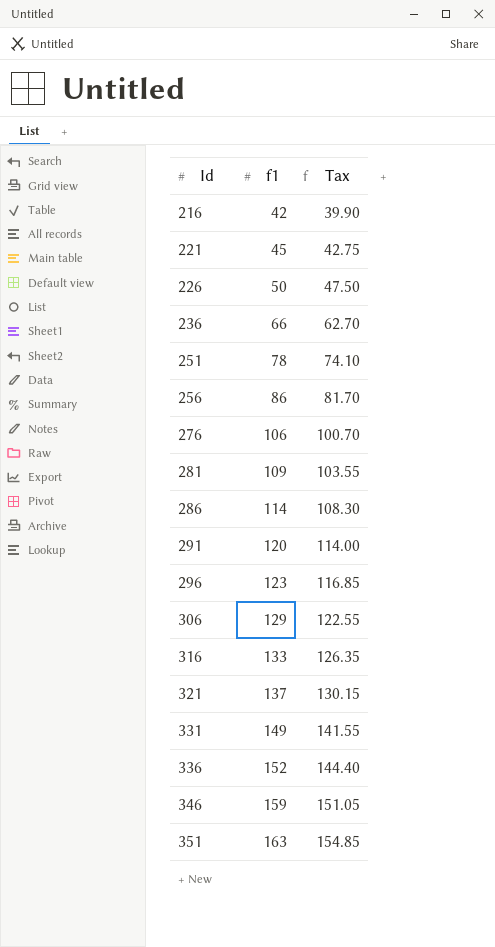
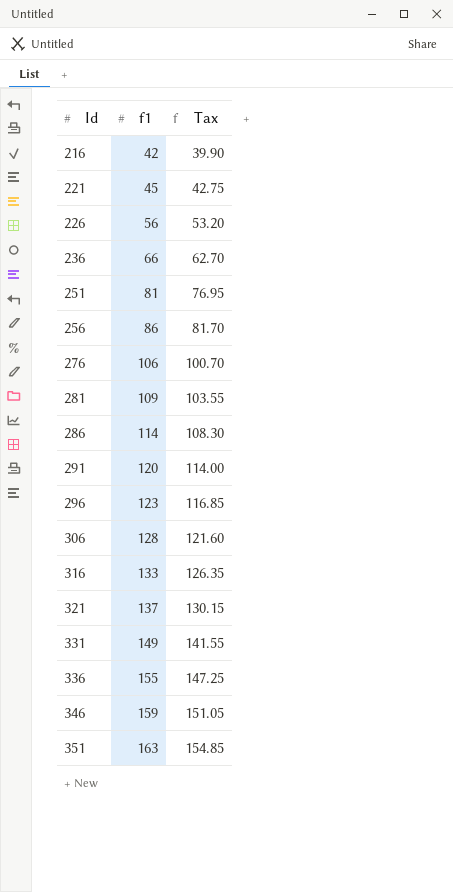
226 | f1: 50 -> 56
226 | Tax: 47.50 -> 53.20
251 | f1: 78 -> 81
251 | Tax: 74.10 -> 76.95
306 | f1: 129 -> 128
306 | Tax: 122.55 -> 121.60
336 | f1: 152 -> 155
336 | Tax: 144.40 -> 147.25

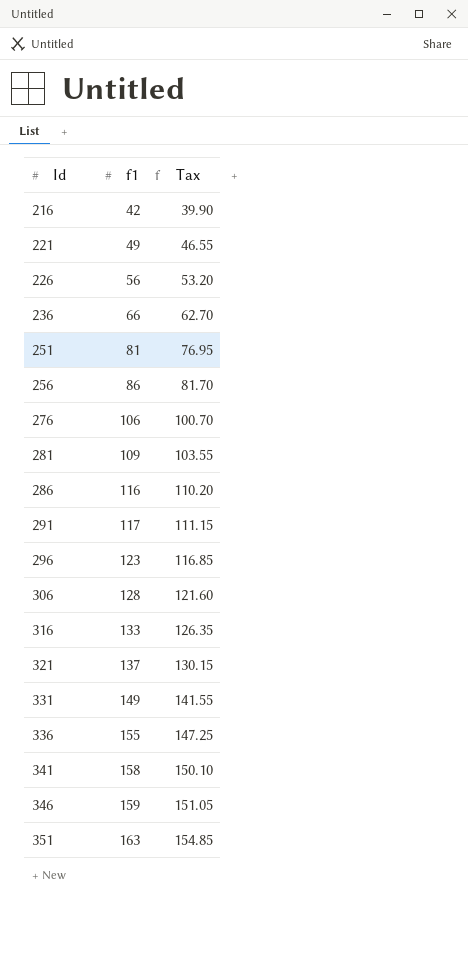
221 | f1: 45 -> 49
221 | Tax: 42.75 -> 46.55
286 | f1: 114 -> 116
286 | Tax: 108.30 -> 110.20
291 | f1: 120 -> 117
291 | Tax: 114.00 -> 111.15
row 341: none -> 158 | 150.10

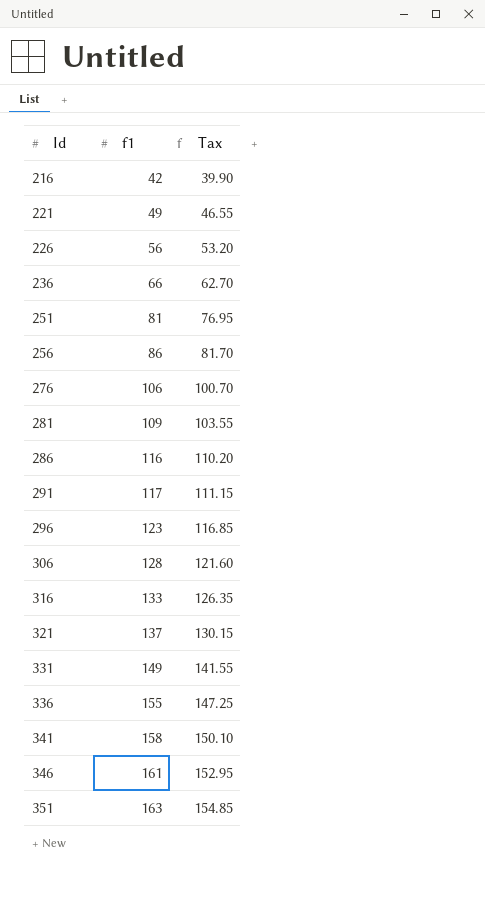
346 | f1: 159 -> 161
346 | Tax: 151.05 -> 152.95

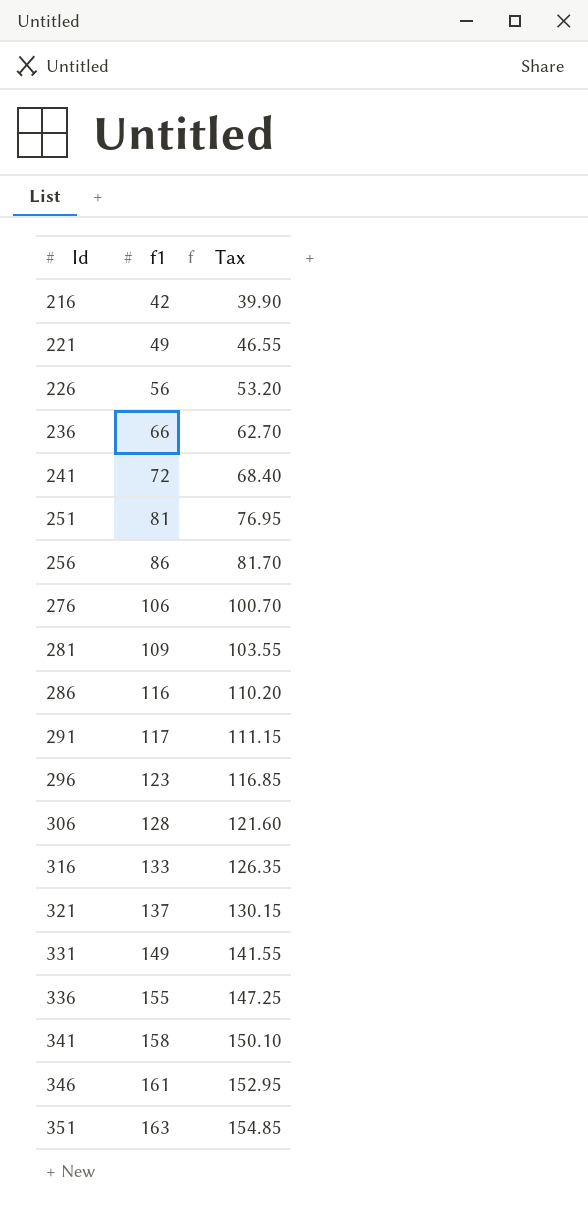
row 241: none -> 72 | 68.40

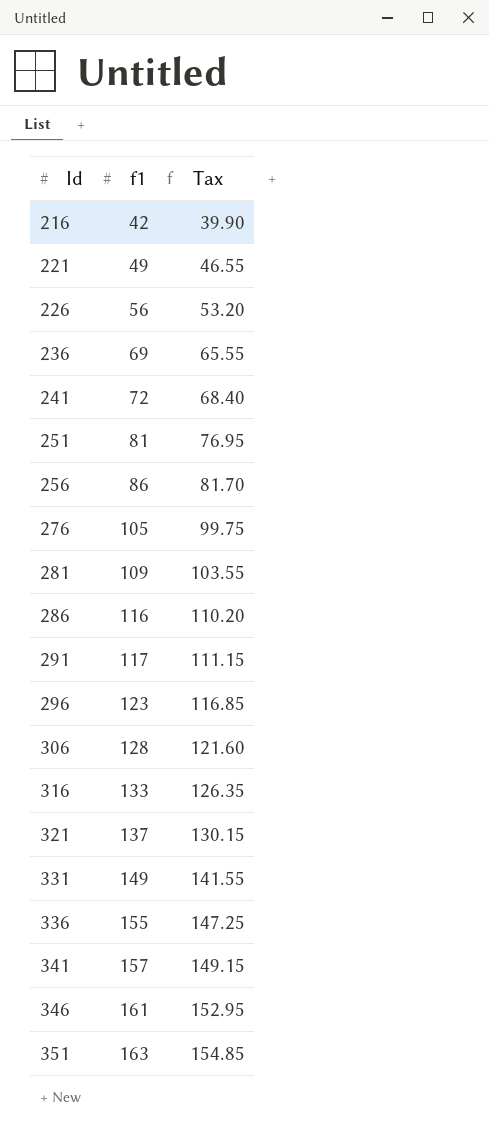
236 | f1: 66 -> 69
236 | Tax: 62.70 -> 65.55
276 | f1: 106 -> 105
276 | Tax: 100.70 -> 99.75
341 | f1: 158 -> 157
341 | Tax: 150.10 -> 149.15

